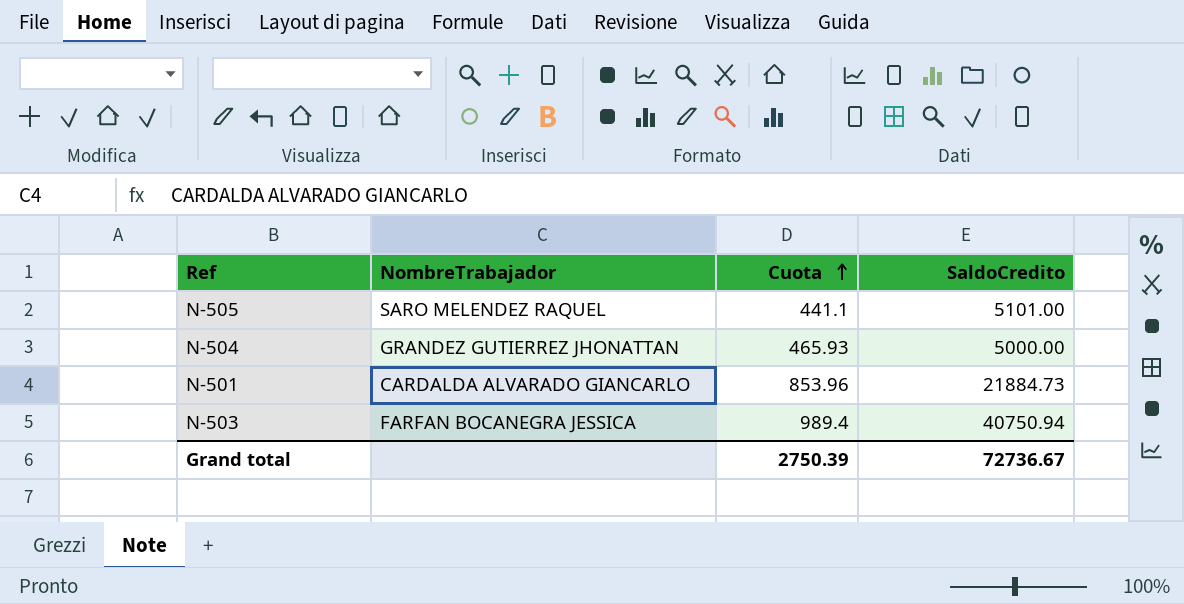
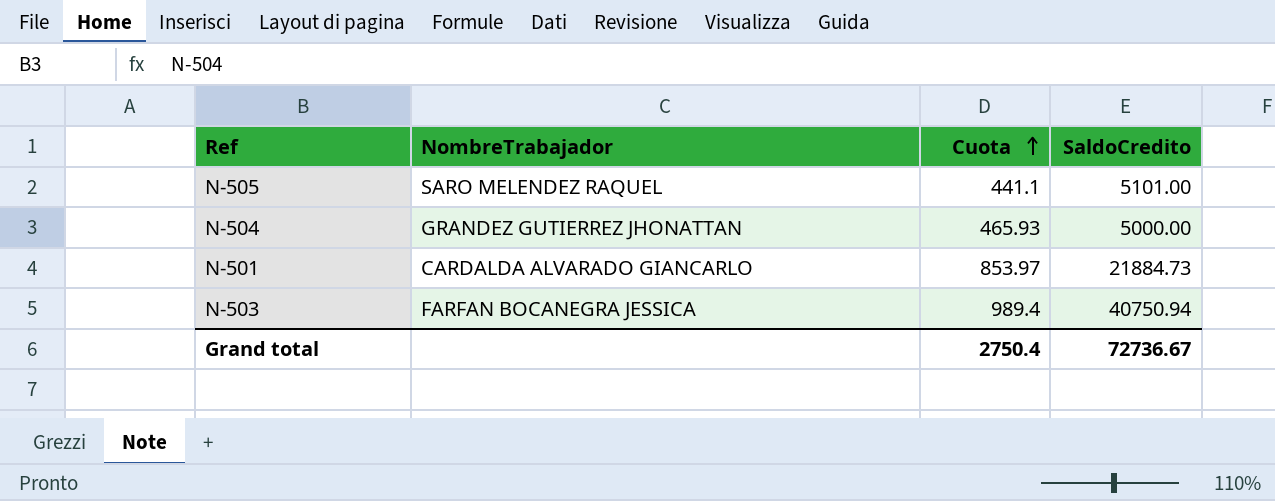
N-501 | Cuota: 853.96 -> 853.97
Grand total | Cuota: 2750.39 -> 2750.4

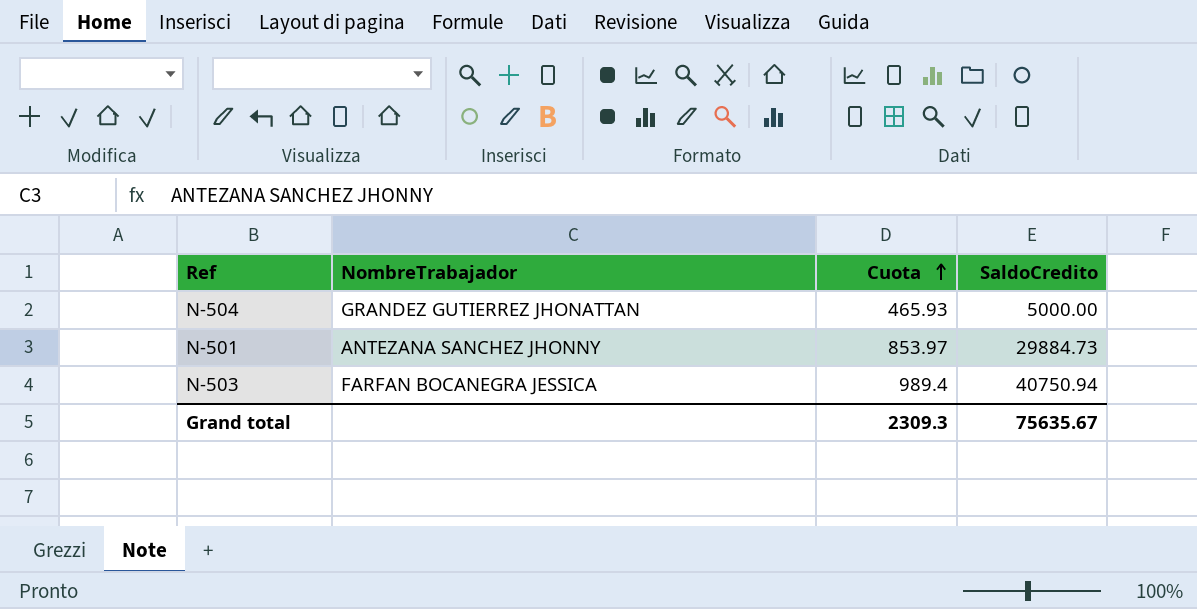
row N-505: SARO MELENDEZ RAQUEL | 441.1 | 5101.00 -> none
N-501 | NombreTrabajador: CARDALDA ALVARADO GIANCARLO -> ANTEZANA SANCHEZ JHONNY
N-501 | SaldoCredito: 21884.73 -> 29884.73
Grand total | Cuota: 2750.4 -> 2309.3
Grand total | SaldoCredito: 72736.67 -> 75635.67

